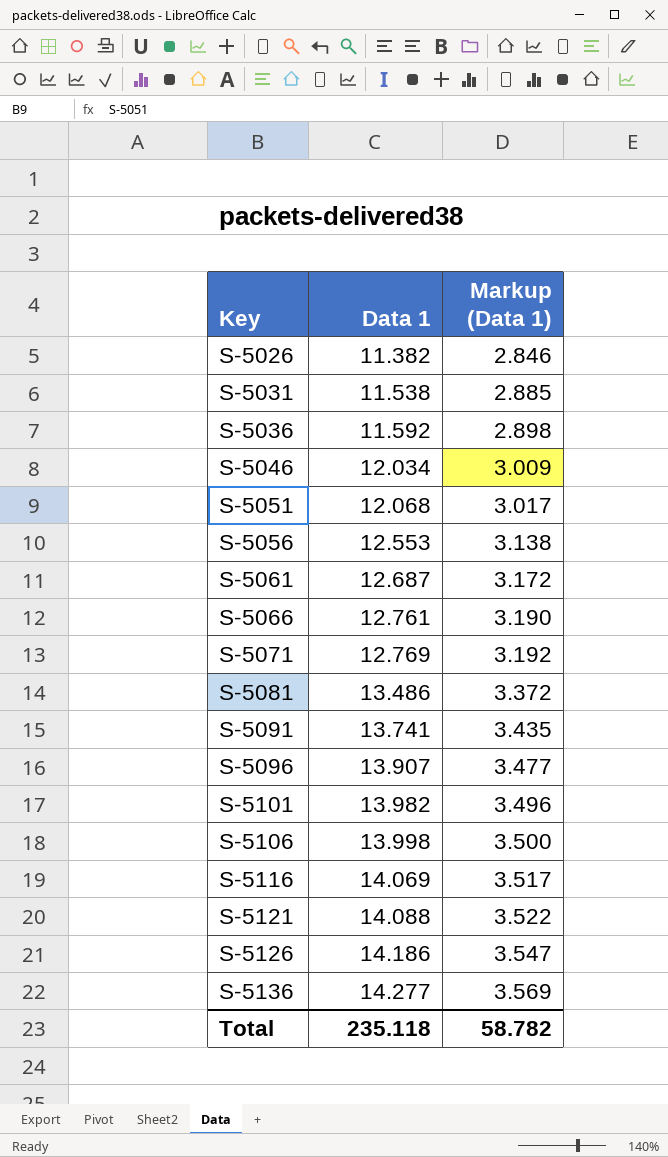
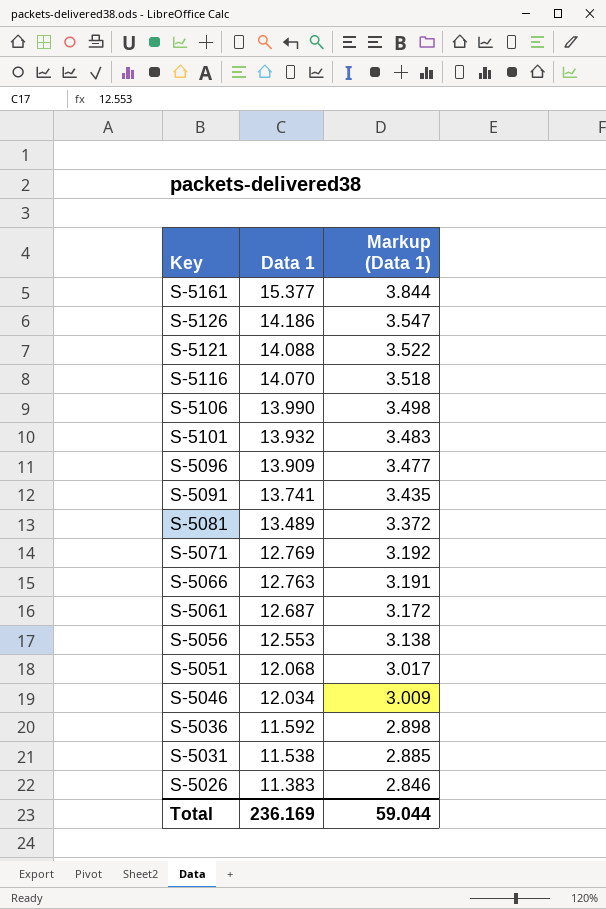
row order: Key ascending -> Key descending
row S-5136: 14.277 | 3.569 -> none
row S-5161: none -> 15.377 | 3.844
S-5116 | Data 1: 14.069 -> 14.070
S-5116 | Markup (Data 1): 3.517 -> 3.518
S-5106 | Data 1: 13.998 -> 13.990
S-5106 | Markup (Data 1): 3.500 -> 3.498
S-5101 | Data 1: 13.982 -> 13.932
S-5101 | Markup (Data 1): 3.496 -> 3.483
S-5096 | Data 1: 13.907 -> 13.909
S-5081 | Data 1: 13.486 -> 13.489
S-5066 | Data 1: 12.761 -> 12.763
S-5066 | Markup (Data 1): 3.190 -> 3.191
S-5026 | Data 1: 11.382 -> 11.383
Total | Data 1: 235.118 -> 236.169
Total | Markup (Data 1): 58.782 -> 59.044

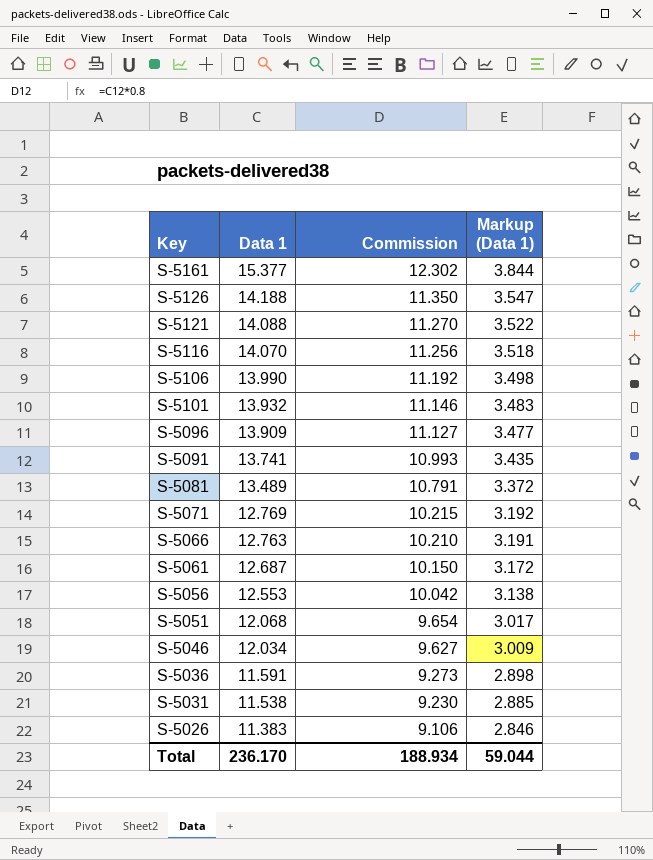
column Commission | formula: none -> [Data 1] * 0.8
S-5126 | Data 1: 14.186 -> 14.188
S-5036 | Data 1: 11.592 -> 11.591
Total | Data 1: 236.169 -> 236.170

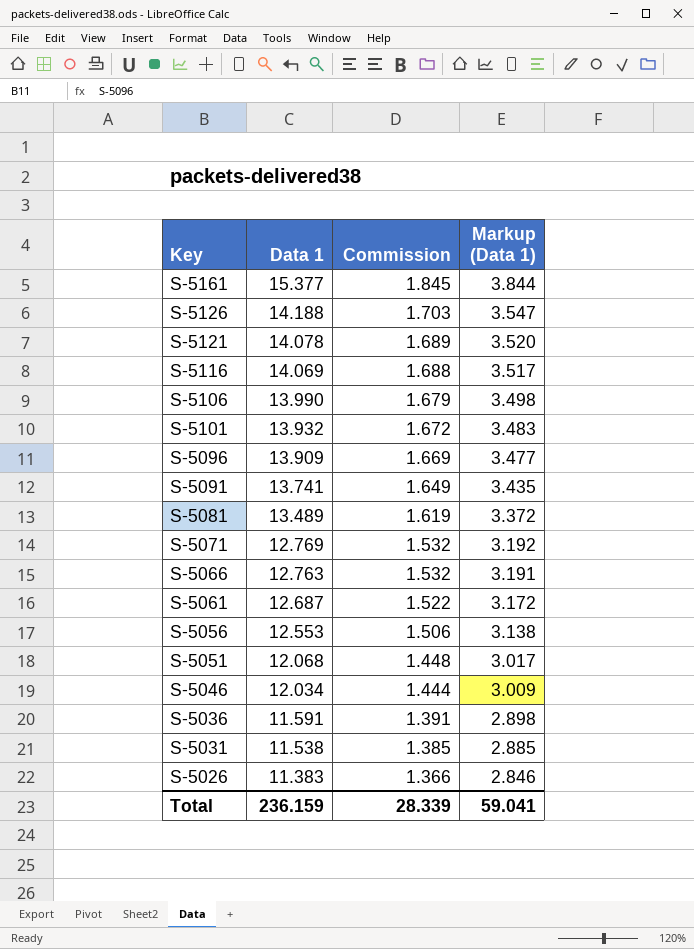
column Commission | formula: [Data 1] * 0.8 -> [Data 1] * 0.12
S-5121 | Data 1: 14.088 -> 14.078
S-5121 | Markup (Data 1): 3.522 -> 3.520
S-5116 | Data 1: 14.070 -> 14.069
S-5116 | Markup (Data 1): 3.518 -> 3.517
Total | Data 1: 236.170 -> 236.159
Total | Commission: 188.934 -> 28.339
Total | Markup (Data 1): 59.044 -> 59.041

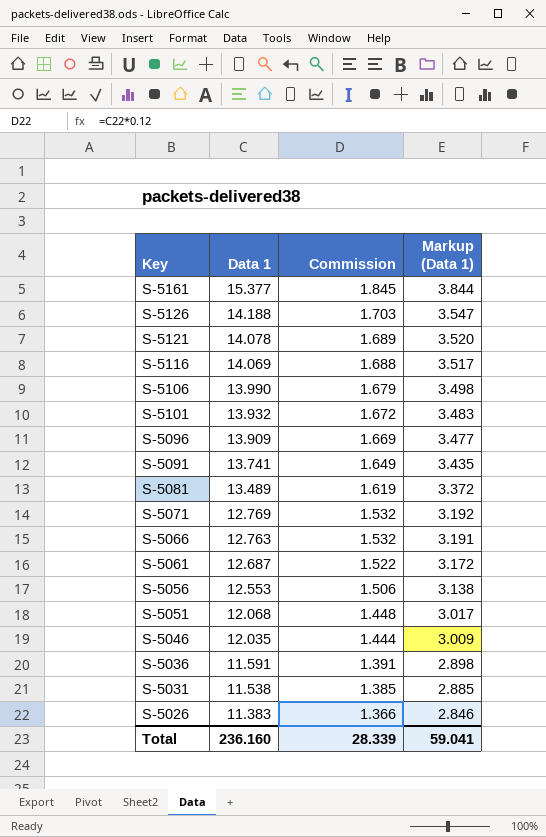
S-5046 | Data 1: 12.034 -> 12.035
Total | Data 1: 236.159 -> 236.160

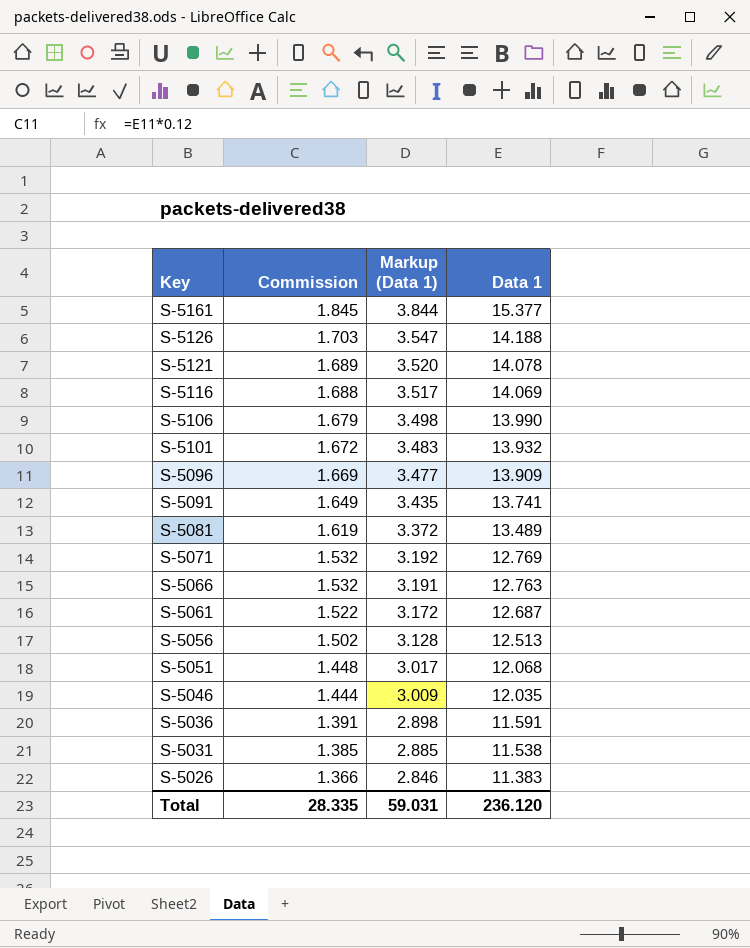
column Data 1 | position: 2 -> 4
S-5056 | Commission: 1.506 -> 1.502
S-5056 | Markup (Data 1): 3.138 -> 3.128
S-5056 | Data 1: 12.553 -> 12.513
Total | Commission: 28.339 -> 28.335
Total | Markup (Data 1): 59.041 -> 59.031
Total | Data 1: 236.160 -> 236.120

